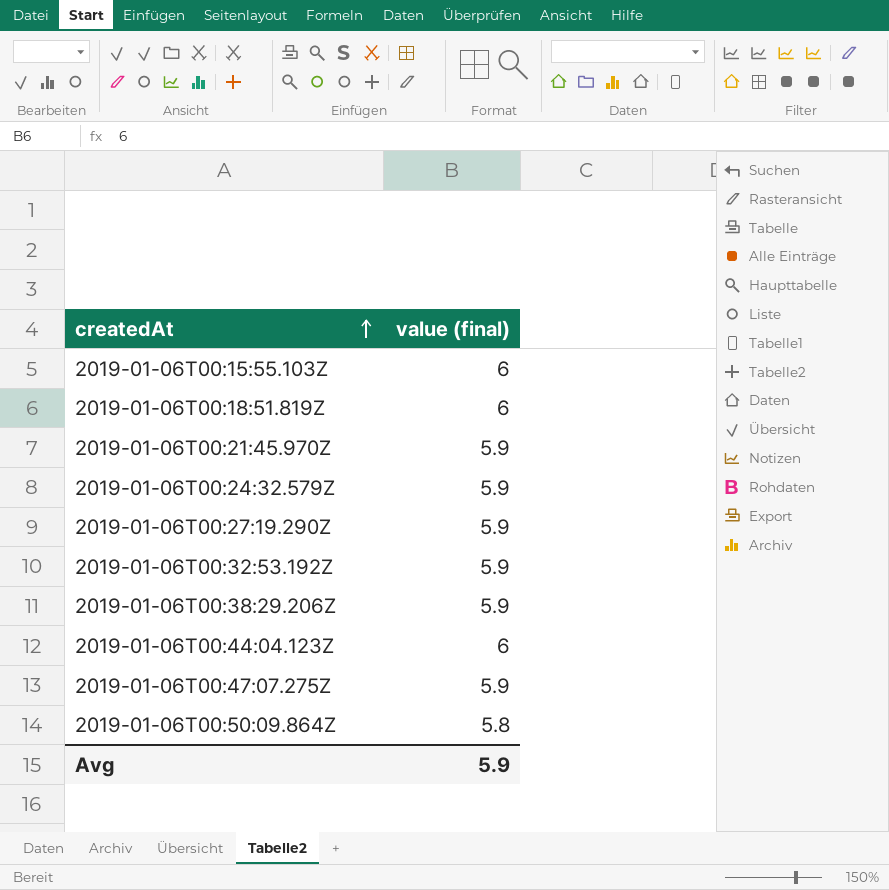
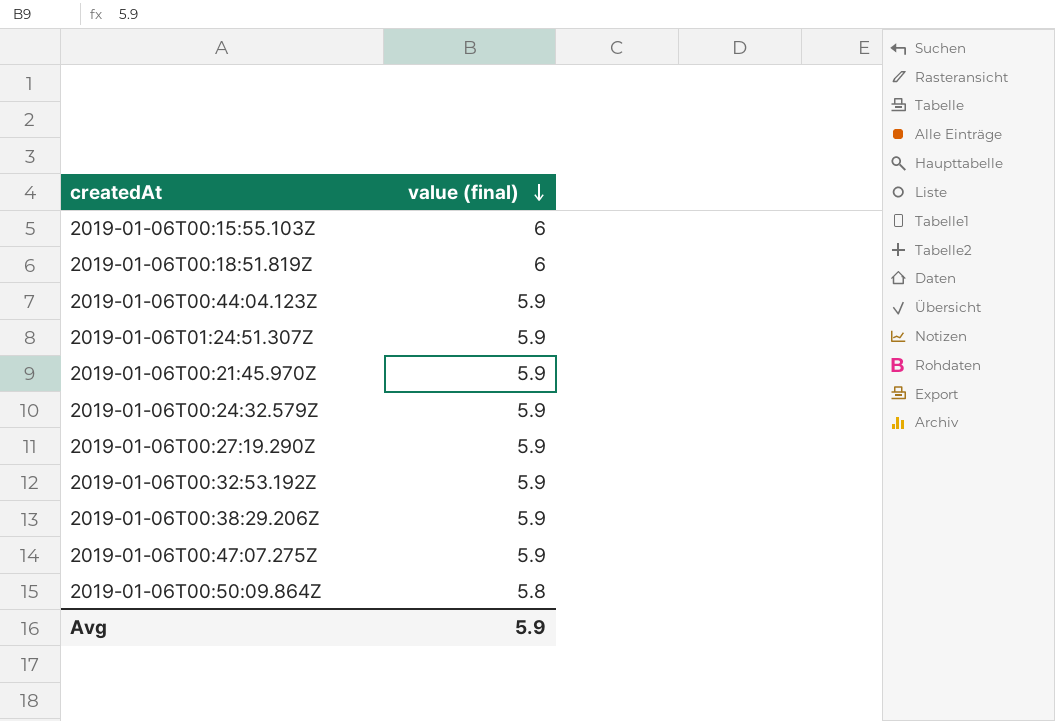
row order: createdAt ascending -> value (final) descending
2019-01-06T00:44:04.123Z | value (final): 6 -> 5.9
row 2019-01-06T01:24:51.307Z: none -> 5.9

